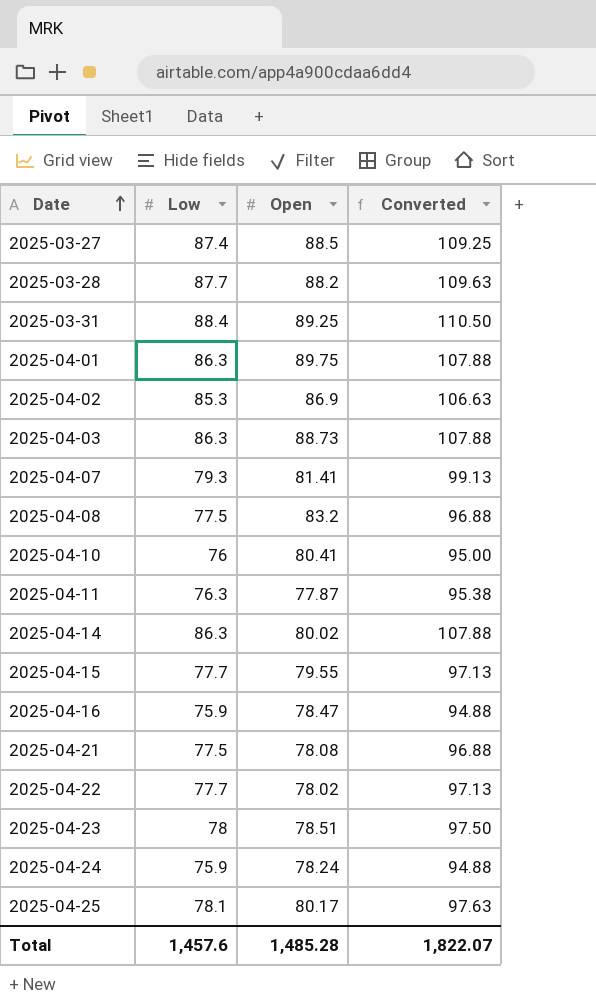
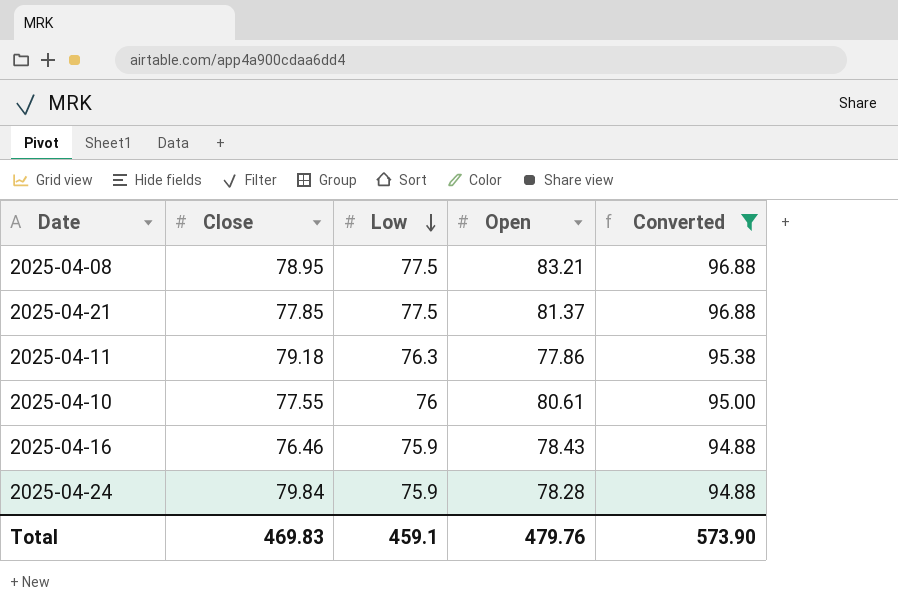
filter: none -> Converted <= 96.88
row order: Date ascending -> Low descending
column Close | position: none -> 2
2025-04-08 | Open: 83.2 -> 83.21
2025-04-21 | Open: 78.08 -> 81.37
2025-04-11 | Open: 77.87 -> 77.86
2025-04-10 | Open: 80.41 -> 80.61
2025-04-16 | Open: 78.47 -> 78.43
2025-04-24 | Open: 78.24 -> 78.28
Total | Low: 1,457.6 -> 459.1
Total | Open: 1,485.28 -> 479.76
Total | Converted: 1,822.07 -> 573.90

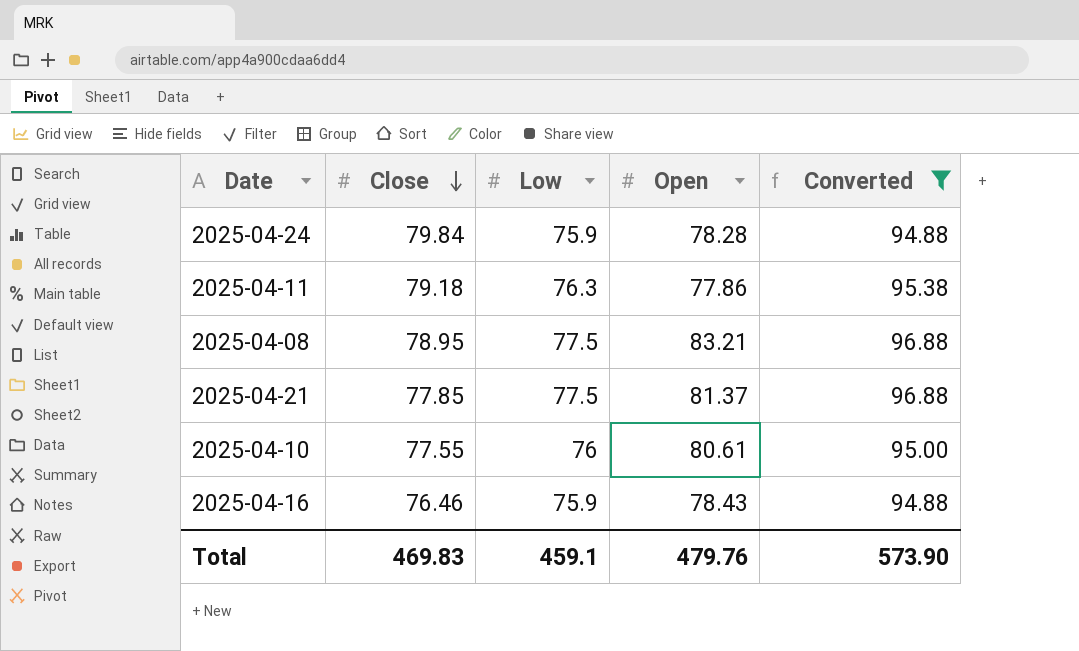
row order: Low descending -> Close descending

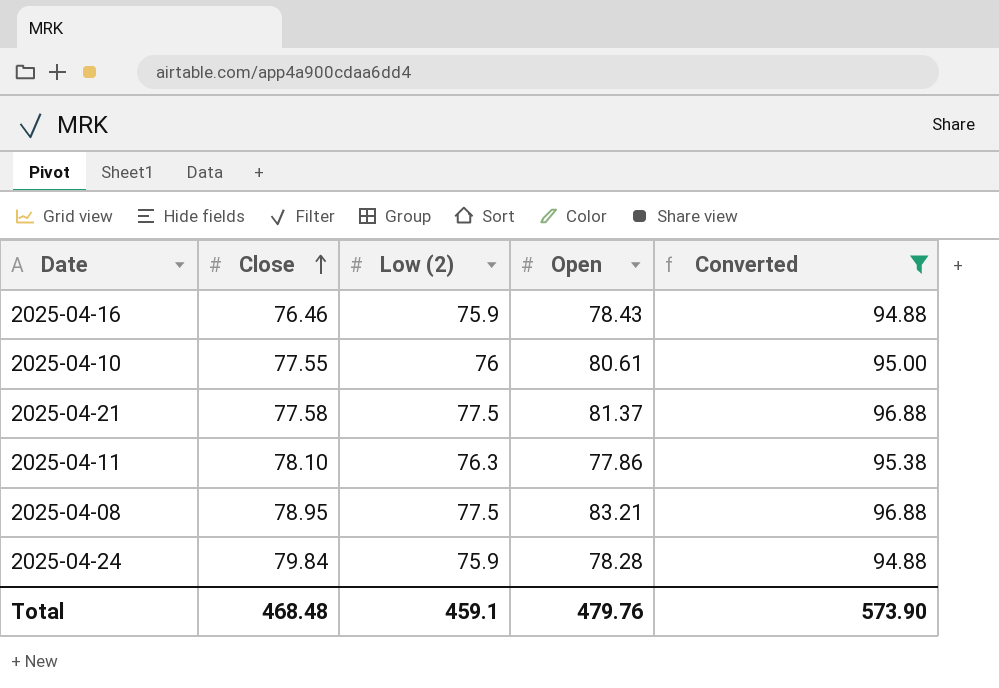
row order: Close descending -> Close ascending
column name: Low -> Low (2)
2025-04-21 | Close: 77.85 -> 77.58
2025-04-11 | Close: 79.18 -> 78.10
Total | Close: 469.83 -> 468.48

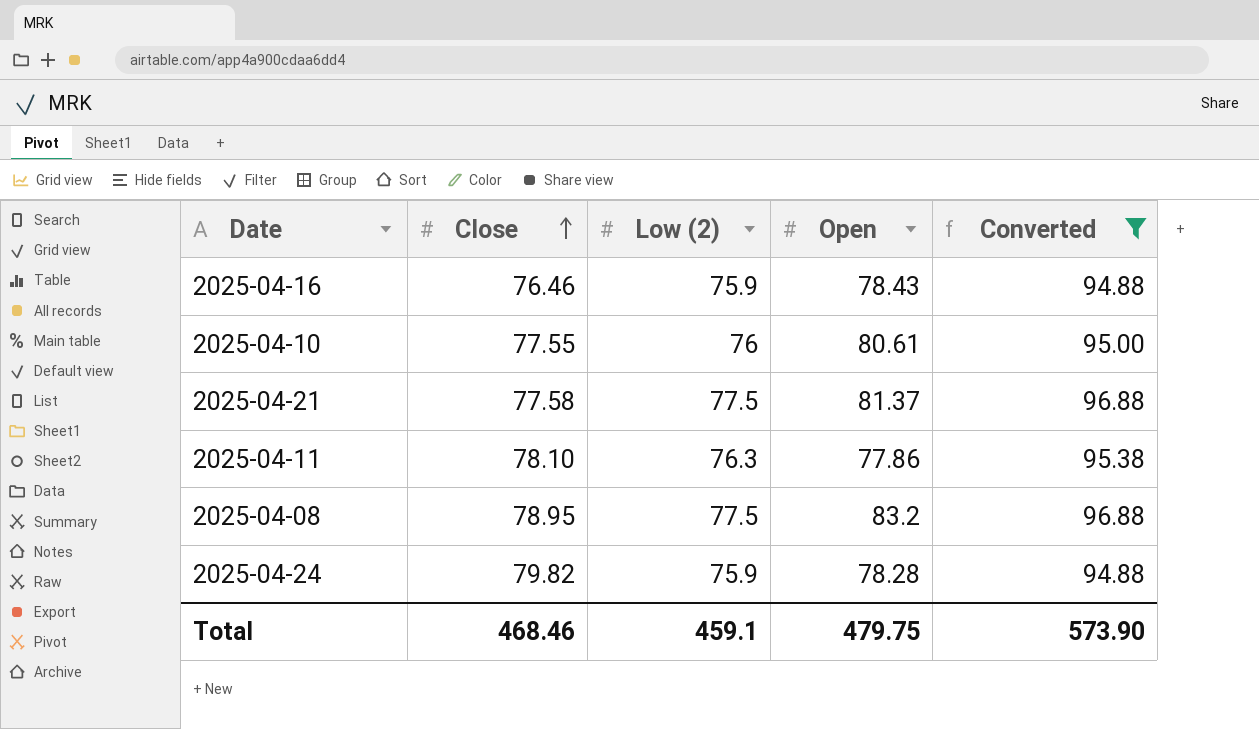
2025-04-08 | Open: 83.21 -> 83.2
2025-04-24 | Close: 79.84 -> 79.82
Total | Close: 468.48 -> 468.46
Total | Open: 479.76 -> 479.75

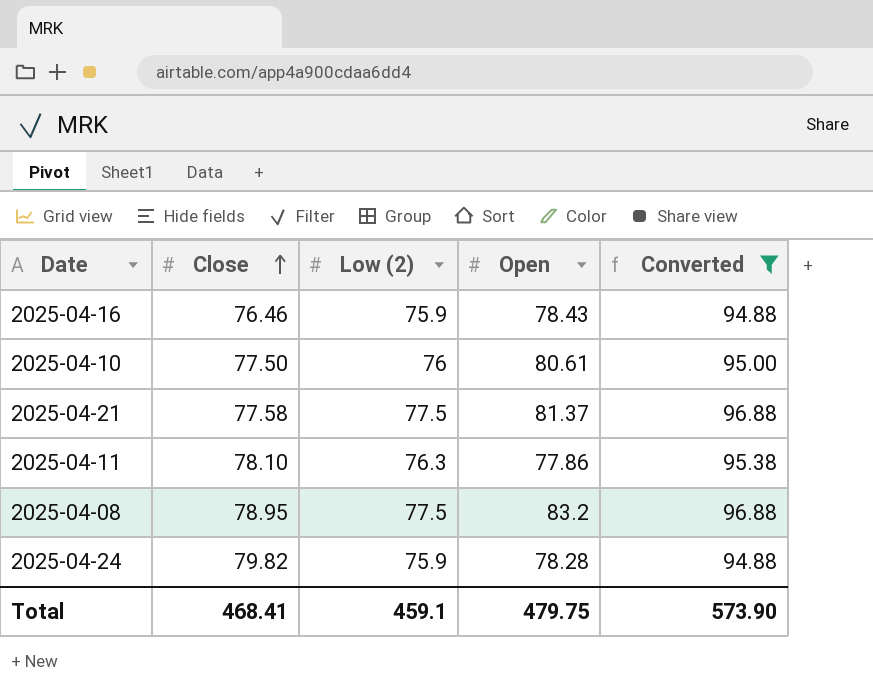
2025-04-10 | Close: 77.55 -> 77.50
Total | Close: 468.46 -> 468.41

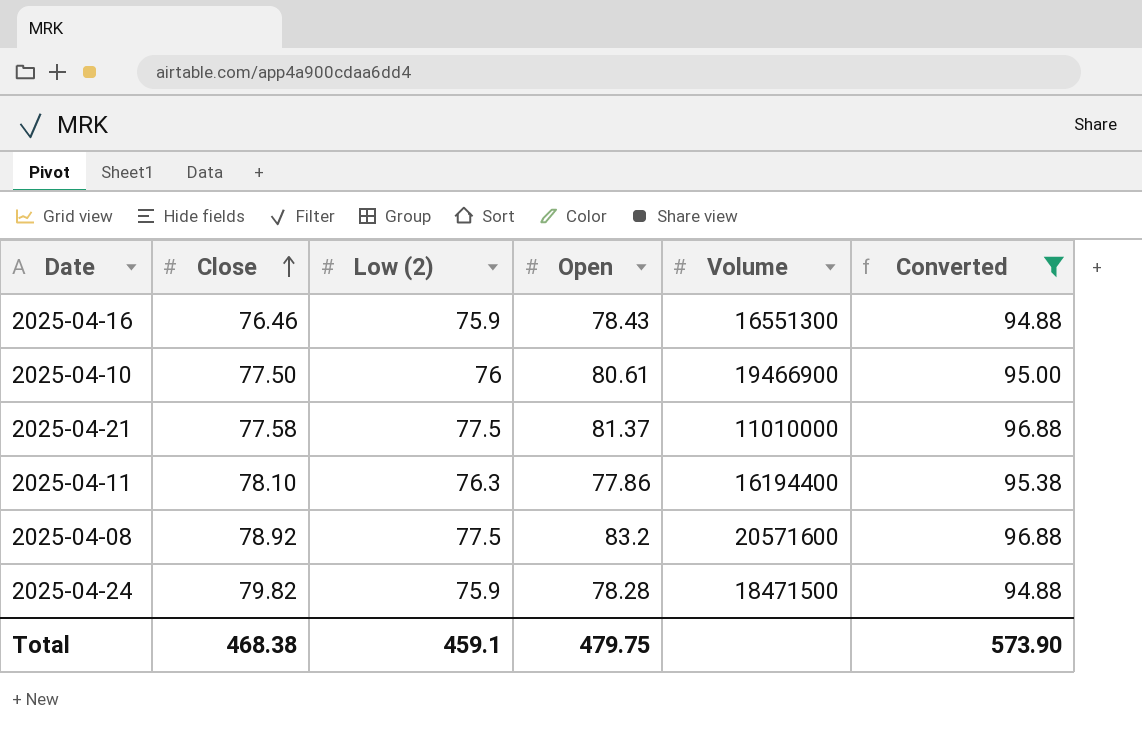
column Volume | position: none -> 5
2025-04-08 | Close: 78.95 -> 78.92
Total | Close: 468.41 -> 468.38

